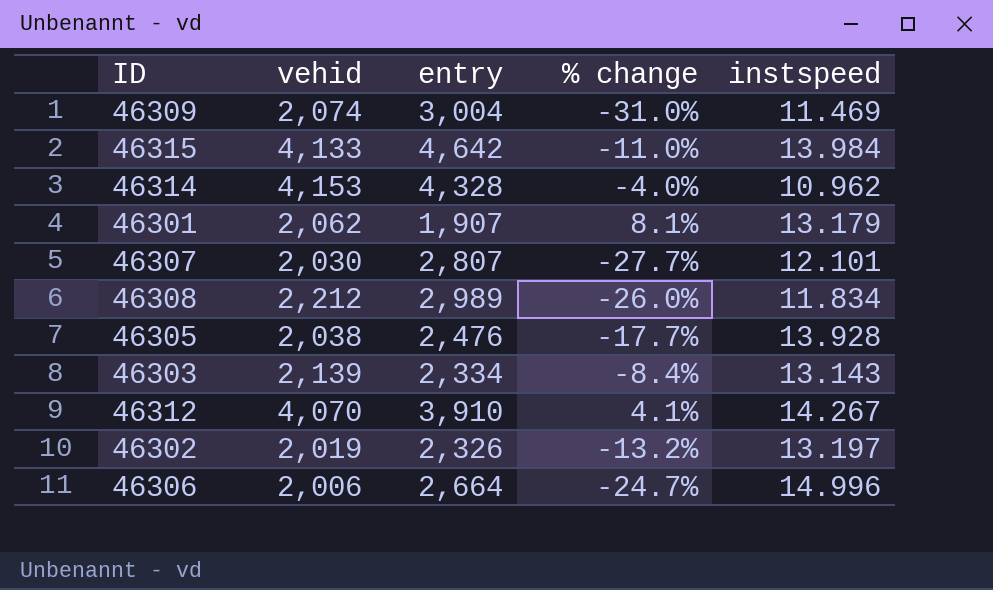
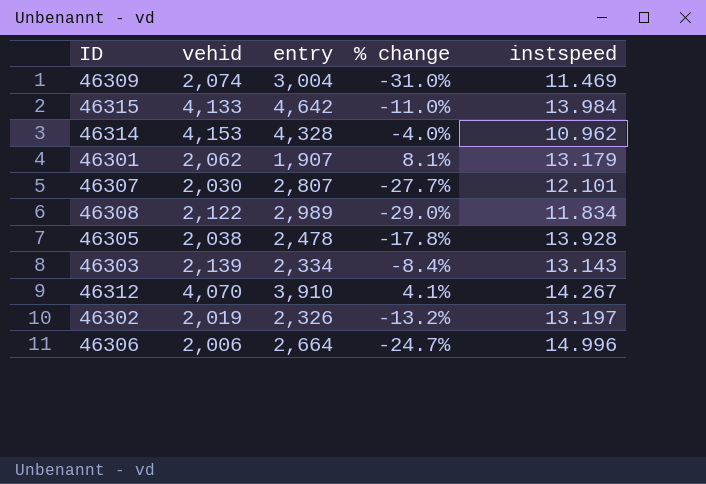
46308 | vehid: 2,212 -> 2,122
46308 | % change: -26.0% -> -29.0%
46305 | entry: 2,476 -> 2,478
46305 | % change: -17.7% -> -17.8%

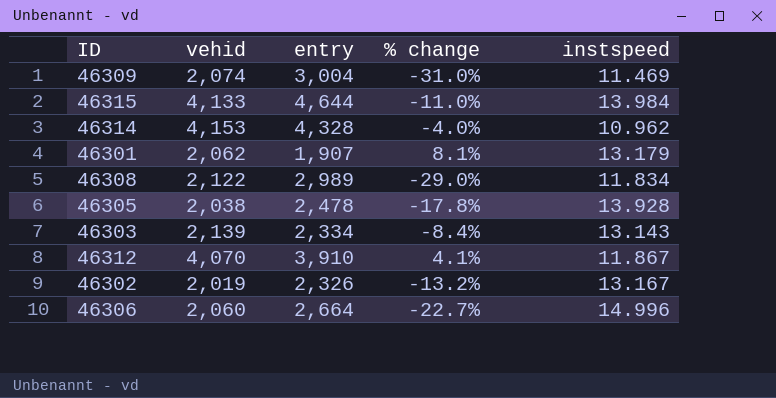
row 46307: 2,030 | 2,807 | -27.7% | 12.101 -> none
46315 | entry: 4,642 -> 4,644
46312 | instspeed: 14.267 -> 11.867
46302 | instspeed: 13.197 -> 13.167
46306 | vehid: 2,006 -> 2,060
46306 | % change: -24.7% -> -22.7%

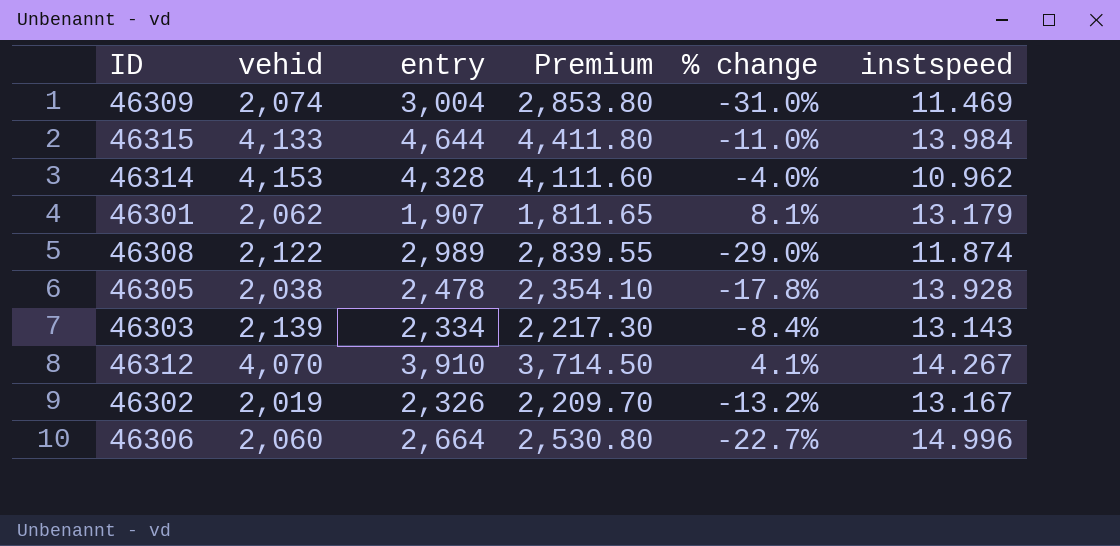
column Premium | formula: none -> [entry] * 0.95
46308 | instspeed: 11.834 -> 11.874
46312 | instspeed: 11.867 -> 14.267

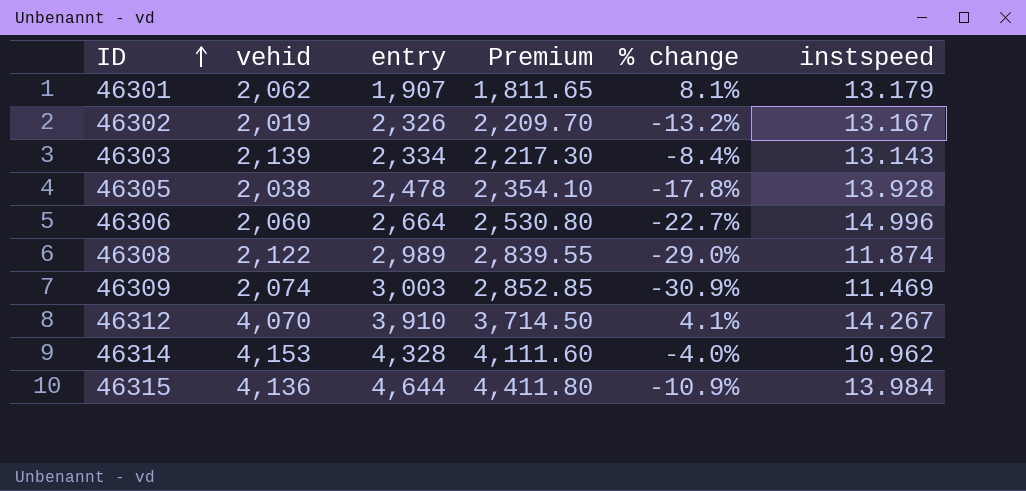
row order: none -> ID ascending
46309 | entry: 3,004 -> 3,003
46309 | Premium: 2,853.80 -> 2,852.85
46309 | % change: -31.0% -> -30.9%
46315 | vehid: 4,133 -> 4,136
46315 | % change: -11.0% -> -10.9%

